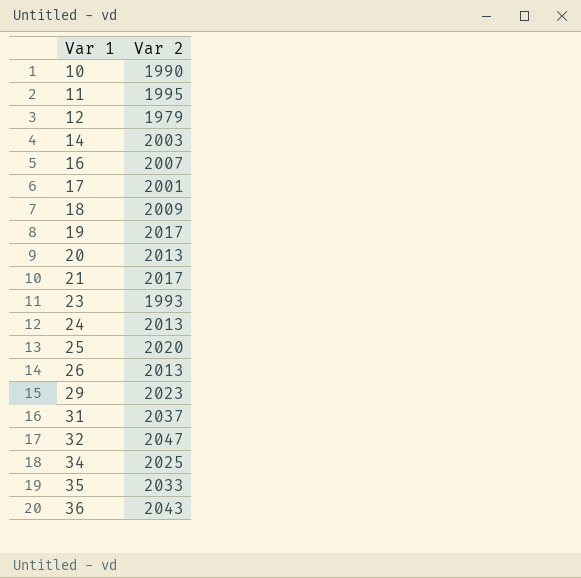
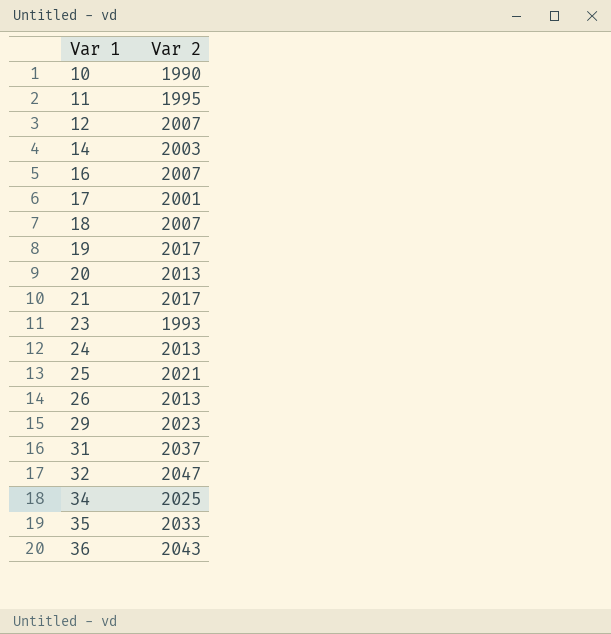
12 | Var 2: 1979 -> 2007
18 | Var 2: 2009 -> 2007
25 | Var 2: 2020 -> 2021

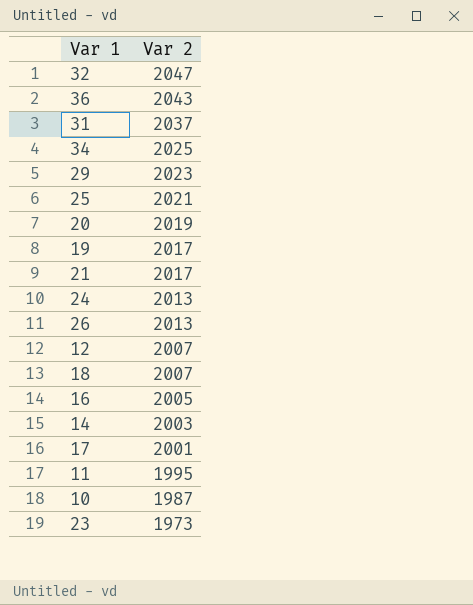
row order: Var 1 ascending -> Var 2 descending
row 35: 2033 -> none
20 | Var 2: 2013 -> 2019
16 | Var 2: 2007 -> 2005
10 | Var 2: 1990 -> 1987
23 | Var 2: 1993 -> 1973

